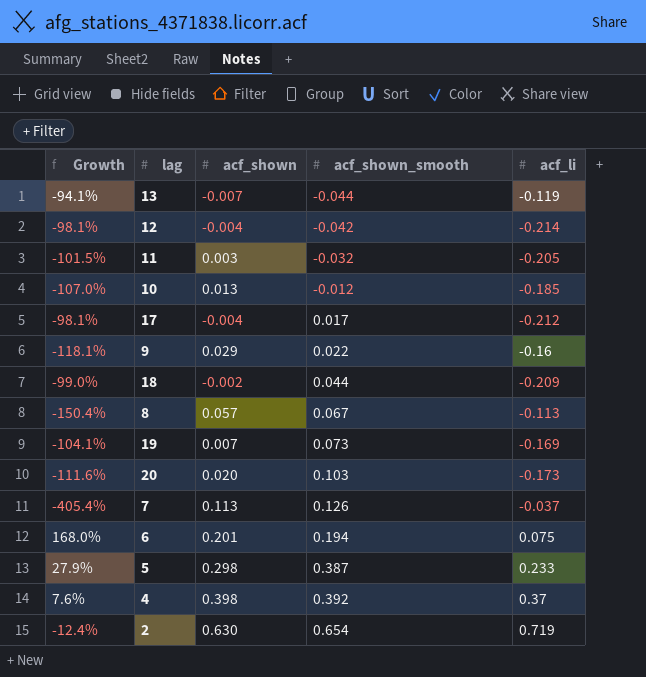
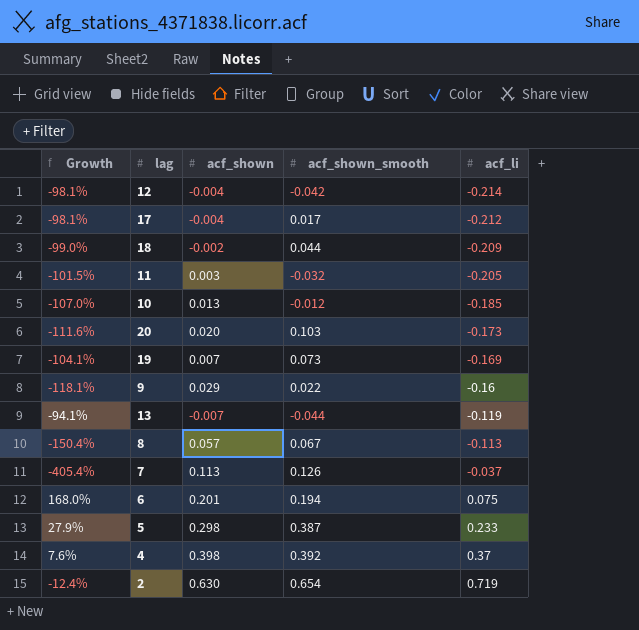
row order: acf_shown_smooth ascending -> acf_li ascending

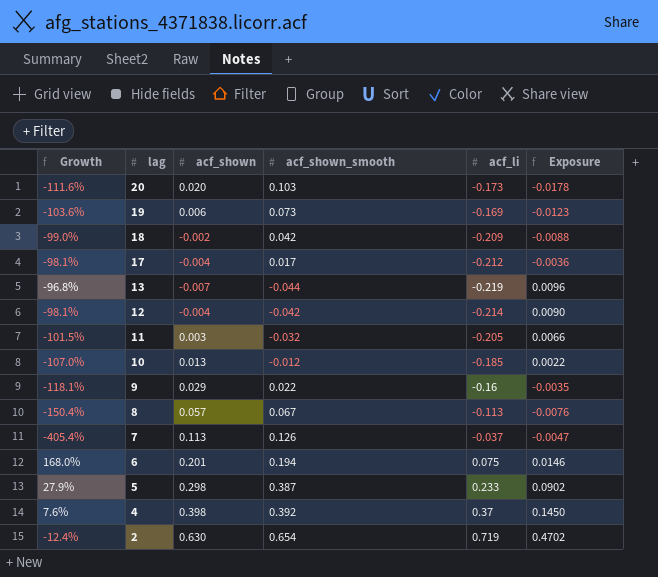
row order: acf_li ascending -> lag descending
column Exposure | formula: none -> [acf_shown_smooth] * [acf_li]
19 | Growth: -104.1% -> -103.6%
19 | acf_shown: 0.007 -> 0.006
18 | acf_shown_smooth: 0.044 -> 0.042
13 | Growth: -94.1% -> -96.8%
13 | acf_li: -0.119 -> -0.219

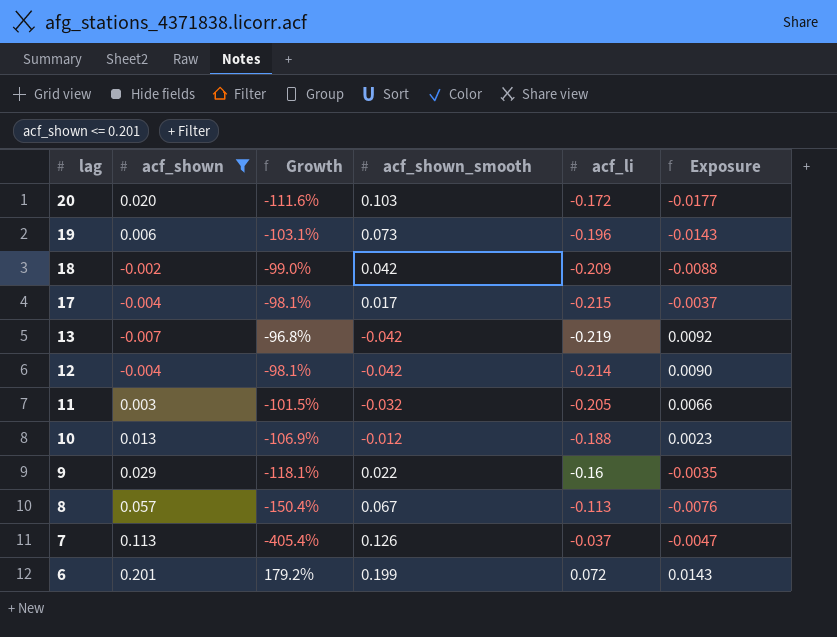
filter: none -> acf_shown <= 0.201
column Growth | position: 1 -> 3
20 | acf_li: -0.173 -> -0.172
20 | Exposure: -0.0178 -> -0.0177
19 | Growth: -103.6% -> -103.1%
19 | acf_li: -0.169 -> -0.196
19 | Exposure: -0.0123 -> -0.0143
17 | acf_li: -0.212 -> -0.215
17 | Exposure: -0.0036 -> -0.0037
13 | acf_shown_smooth: -0.044 -> -0.042
13 | Exposure: 0.0096 -> 0.0092
10 | Growth: -107.0% -> -106.9%
10 | acf_li: -0.185 -> -0.188
10 | Exposure: 0.0022 -> 0.0023
6 | Growth: 168.0% -> 179.2%
6 | acf_shown_smooth: 0.194 -> 0.199
6 | acf_li: 0.075 -> 0.072
6 | Exposure: 0.0146 -> 0.0143

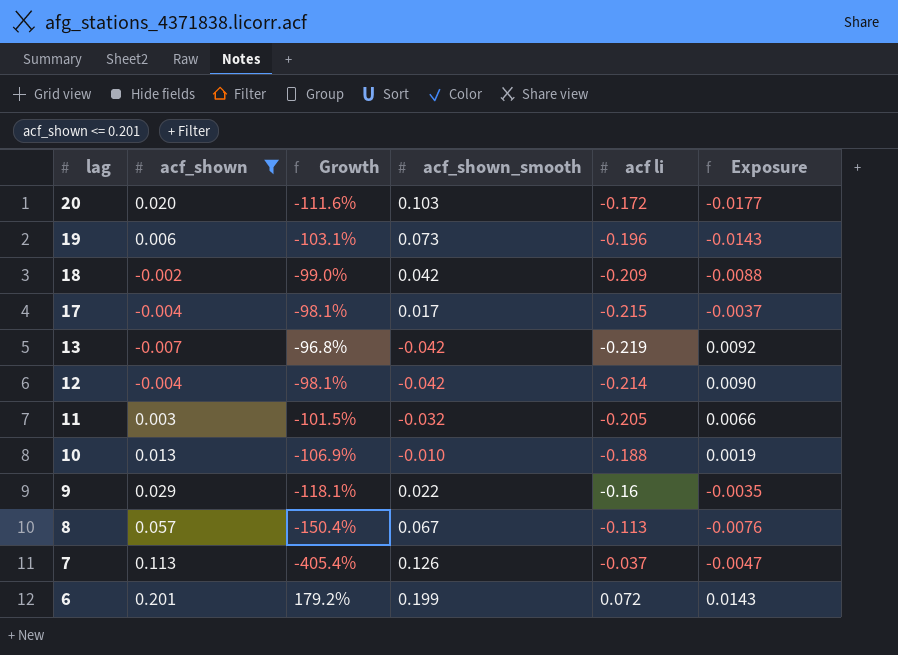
column name: acf_li -> acf li
10 | acf_shown_smooth: -0.012 -> -0.010
10 | Exposure: 0.0023 -> 0.0019

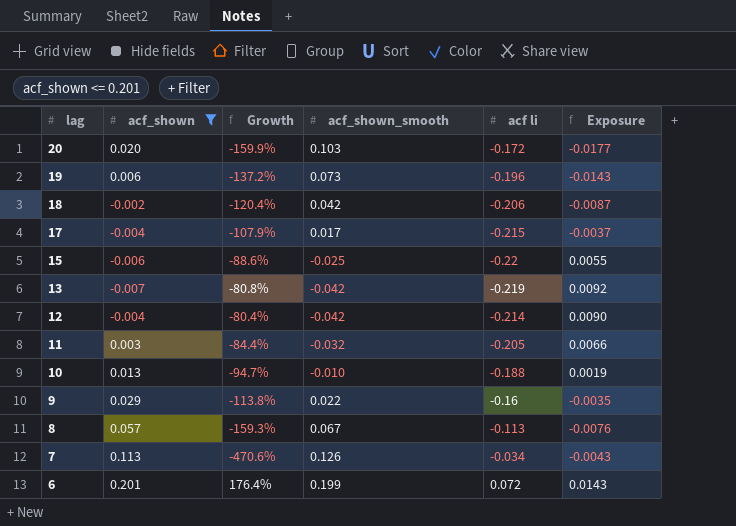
column Growth | formula: ([acf_shown] - [acf li]) / [acf li] -> ([acf_shown_smooth] - [acf li]) / [acf li]
18 | acf li: -0.209 -> -0.206
18 | Exposure: -0.0088 -> -0.0087
row 15: none -> -0.006 | -88.6% | -0.025 | -0.22 | 0.0055
7 | acf li: -0.037 -> -0.034
7 | Exposure: -0.0047 -> -0.0043

